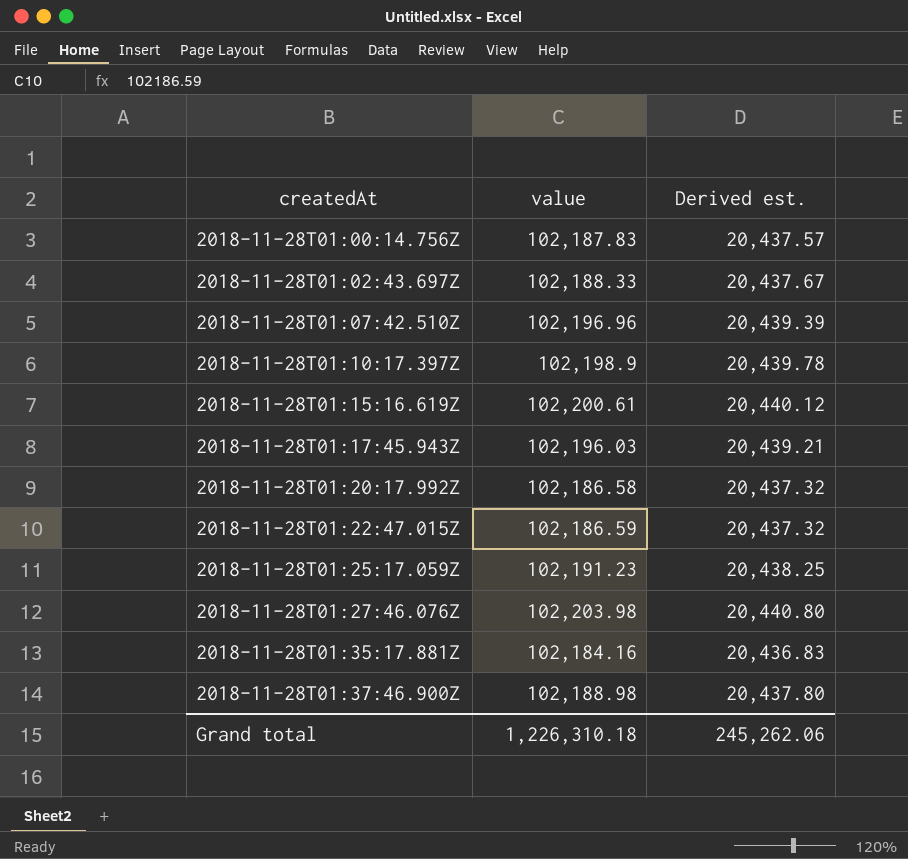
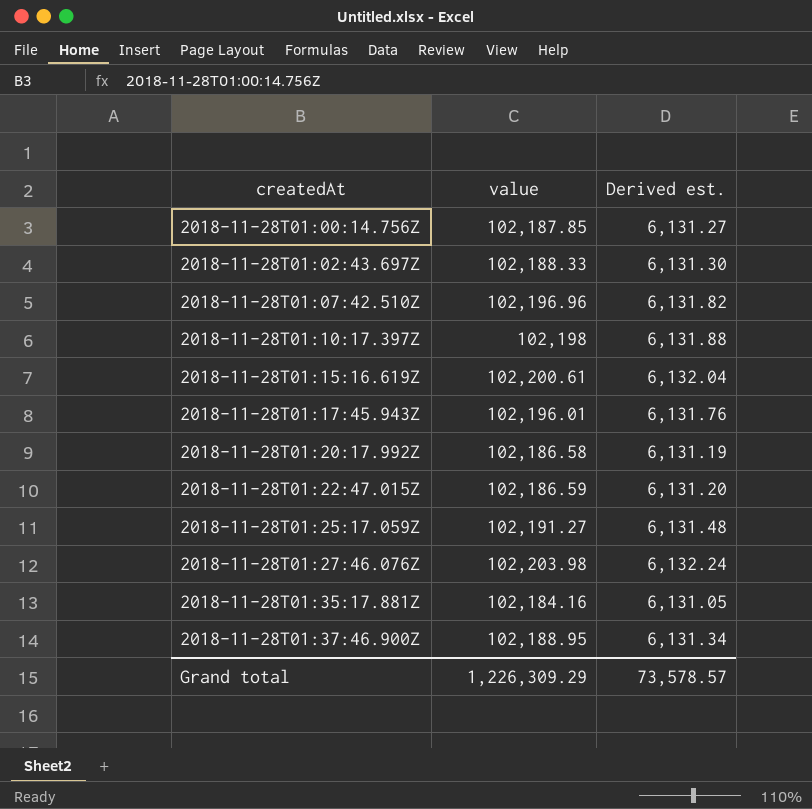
column Derived est. | formula: [value] * 0.2 -> [value] * 0.06
2018-11-28T01:00:14.756Z | value: 102,187.83 -> 102,187.85
2018-11-28T01:10:17.397Z | value: 102,198.9 -> 102,198
2018-11-28T01:17:45.943Z | value: 102,196.03 -> 102,196.01
2018-11-28T01:25:17.059Z | value: 102,191.23 -> 102,191.27
2018-11-28T01:37:46.900Z | value: 102,188.98 -> 102,188.95
Grand total | value: 1,226,310.18 -> 1,226,309.29
Grand total | Derived est.: 245,262.06 -> 73,578.57

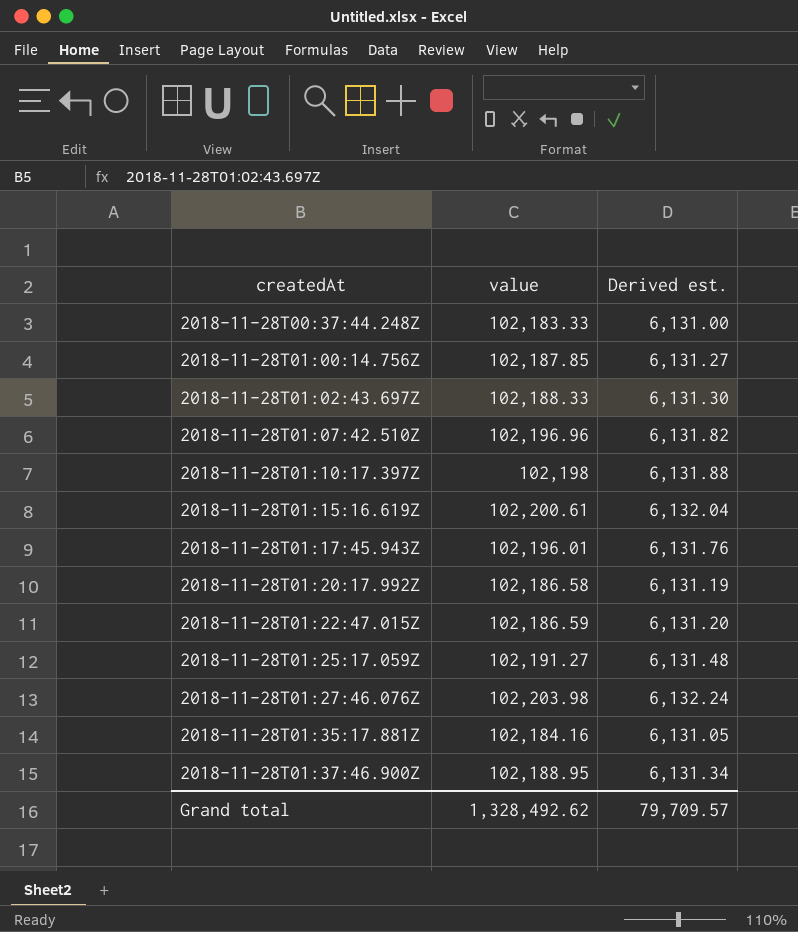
row 2018-11-28T00:37:44.248Z: none -> 102,183.33 | 6,131.00
Grand total | value: 1,226,309.29 -> 1,328,492.62
Grand total | Derived est.: 73,578.57 -> 79,709.57

